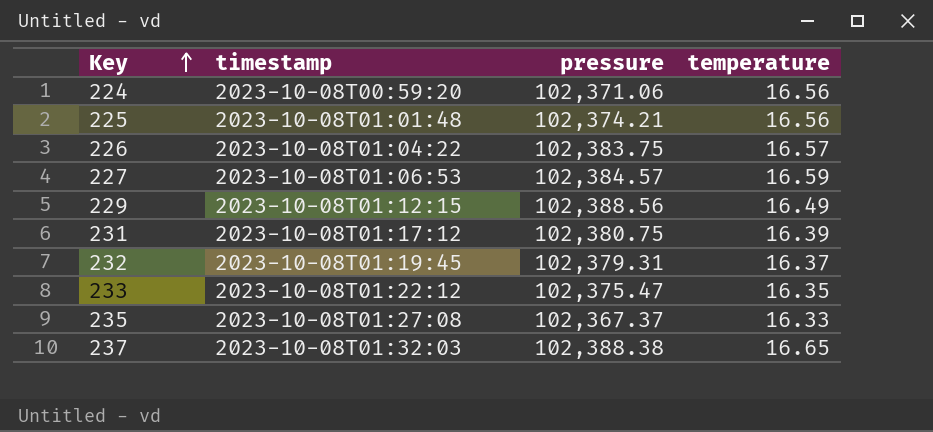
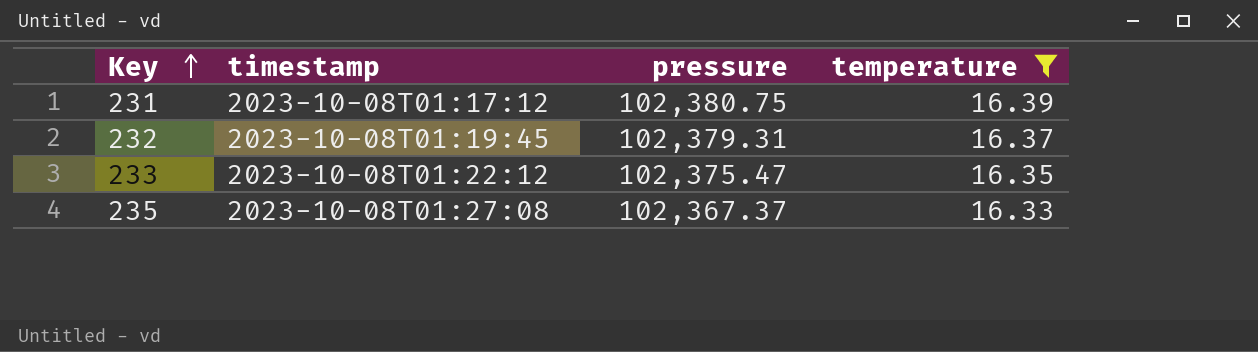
filter: none -> temperature <= 16.39

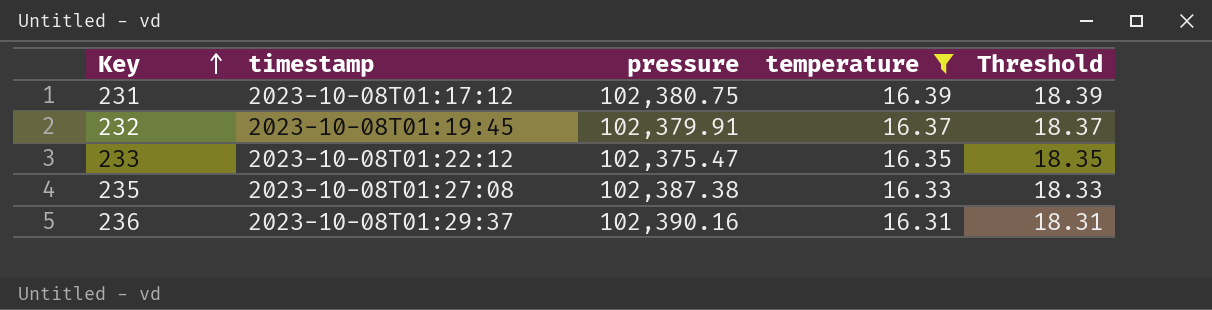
column Threshold | formula: none -> [temperature] + 2
232 | pressure: 102,379.31 -> 102,379.91
235 | pressure: 102,367.37 -> 102,387.38
row 236: none -> 2023-10-08T01:29:37 | 102,390.16 | 16.31 | 18.31

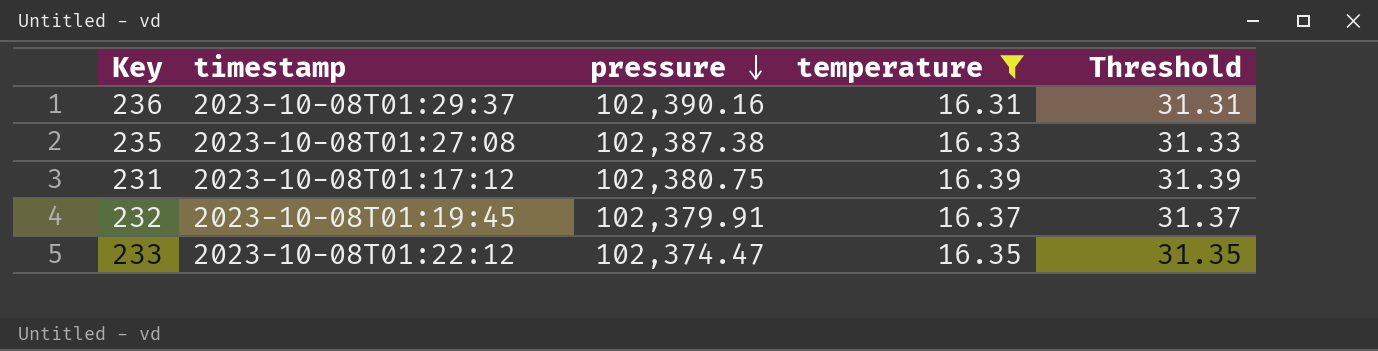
row order: Key ascending -> pressure descending
column Threshold | formula: [temperature] + 2 -> [temperature] + 15
233 | pressure: 102,375.47 -> 102,374.47

